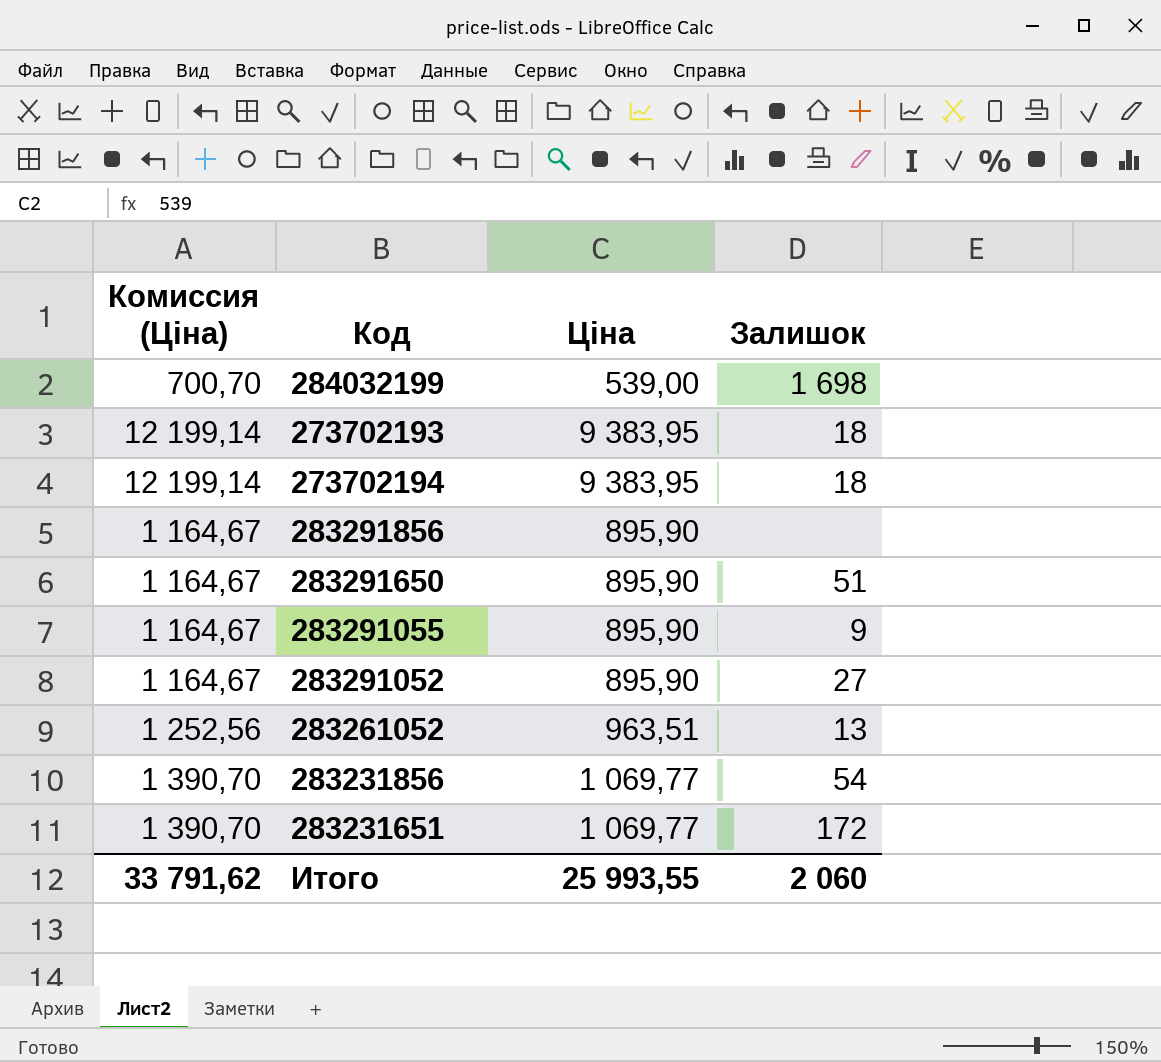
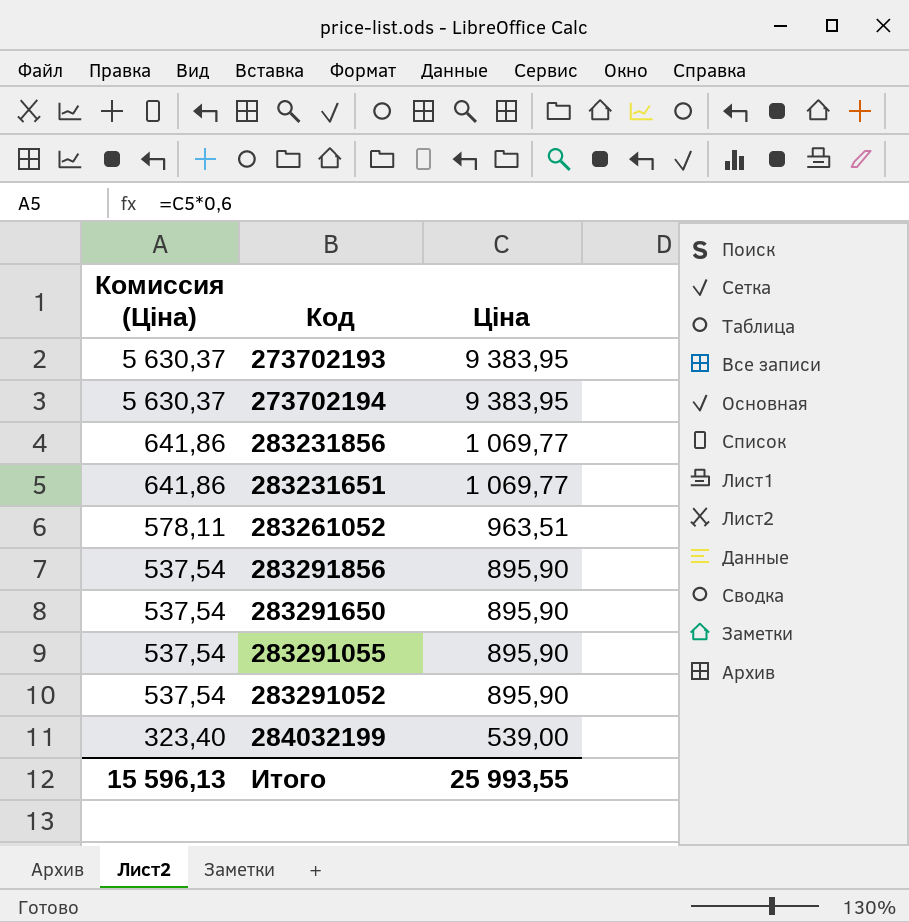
row order: none -> Комиссия (Ціна) descending
column Залишок | position: 4 -> none
column Комиссия (Ціна) | formula: [Ціна] * 1,3 -> [Ціна] * 0,6
Итого | Комиссия (Ціна): 33 791,62 -> 15 596,13

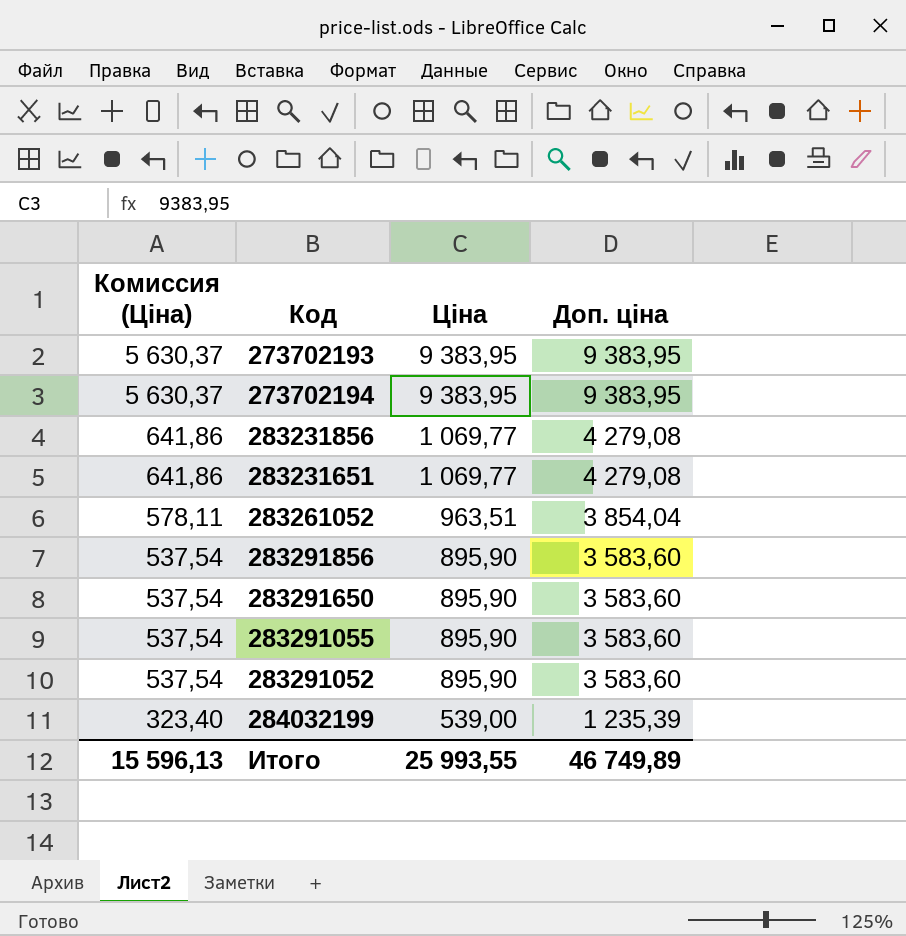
column Доп. ціна | position: none -> 4

